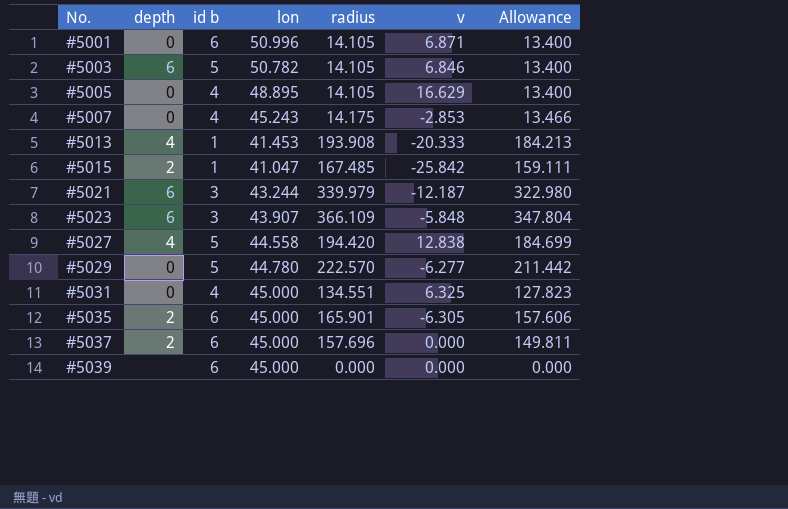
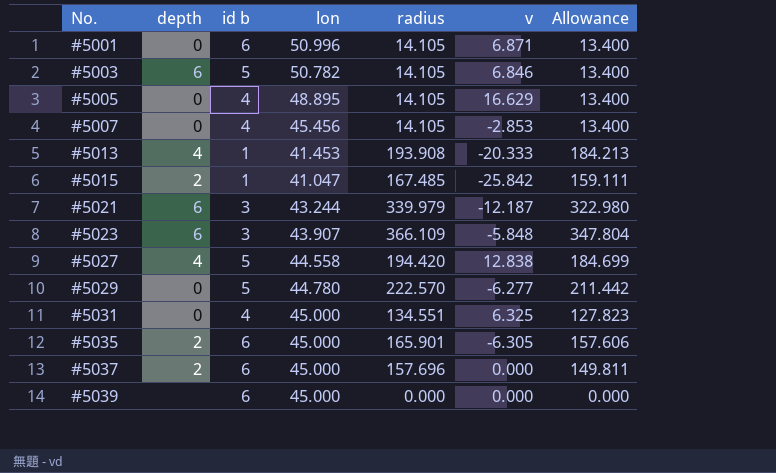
#5007 | lon: 45.243 -> 45.456
#5007 | radius: 14.175 -> 14.105
#5007 | Allowance: 13.466 -> 13.400

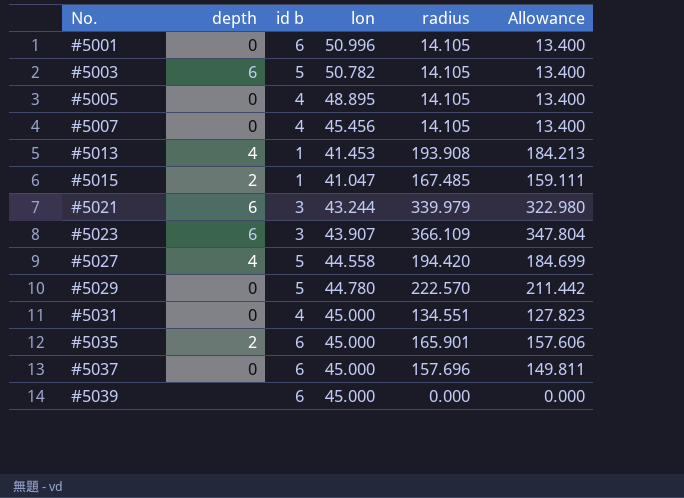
column v | position: 6 -> none
#5037 | depth: 2 -> 0

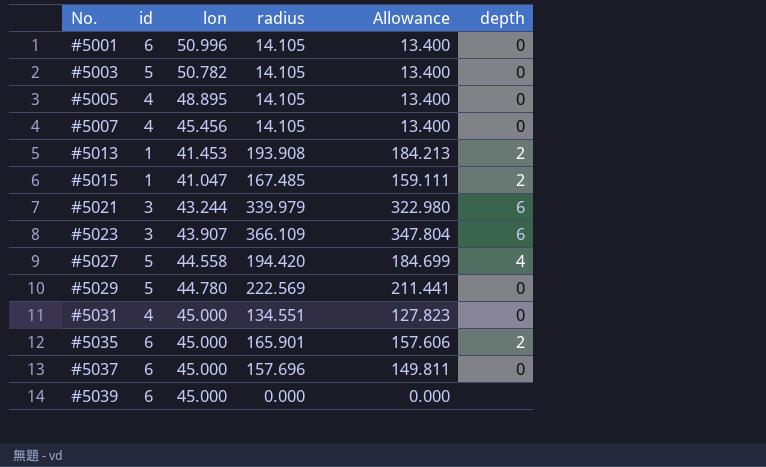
column name: id b -> id
column depth | position: 2 -> 6
#5003 | depth: 6 -> 0
#5013 | depth: 4 -> 2
#5029 | radius: 222.570 -> 222.569
#5029 | Allowance: 211.442 -> 211.441

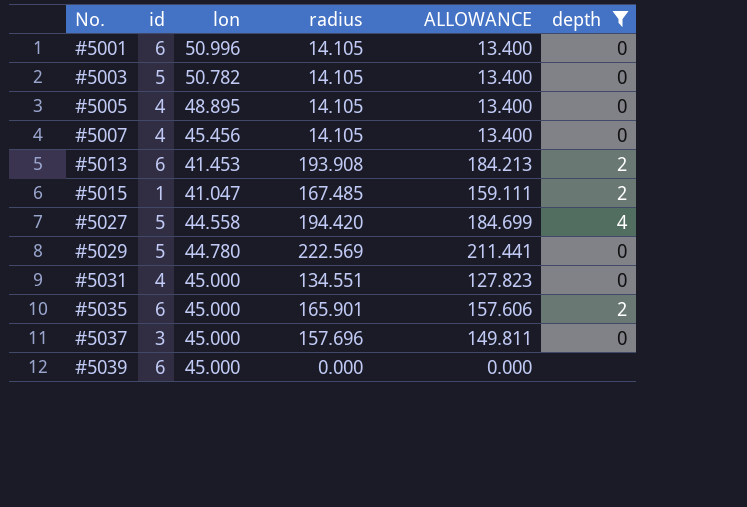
filter: none -> depth != 6
column name: Allowance -> ALLOWANCE
#5013 | id: 1 -> 6
#5037 | id: 6 -> 3

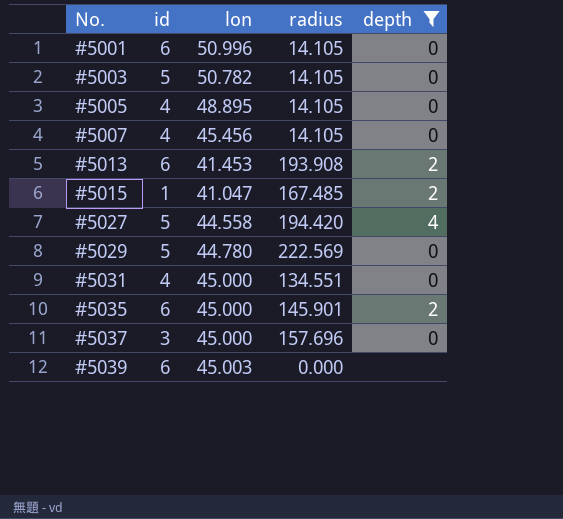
column ALLOWANCE | formula: [radius] * 0.95 -> none
#5035 | radius: 165.901 -> 145.901
#5039 | lon: 45.000 -> 45.003

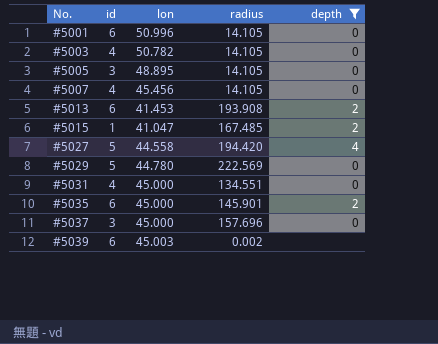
#5003 | id: 5 -> 4
#5005 | id: 4 -> 3
#5039 | radius: 0.000 -> 0.002

